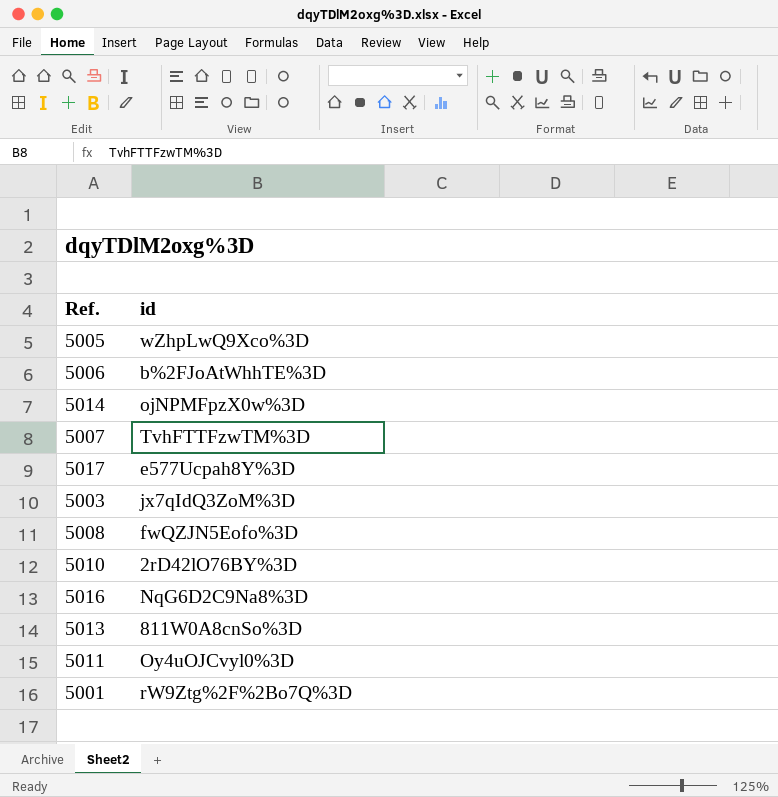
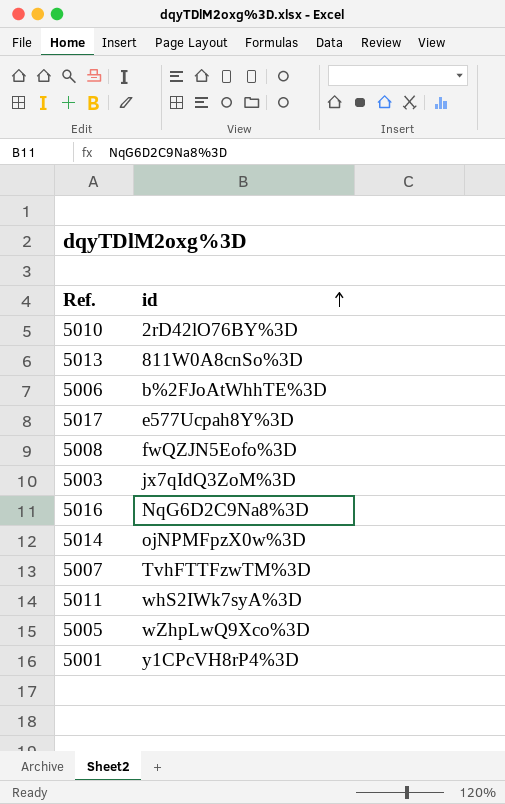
row order: none -> id ascending
5011 | id: Oy4uOJCvyl0%3D -> whS2IWk7syA%3D
5001 | id: rW9Ztg%2F%2Bo7Q%3D -> y1CPcVH8rP4%3D

